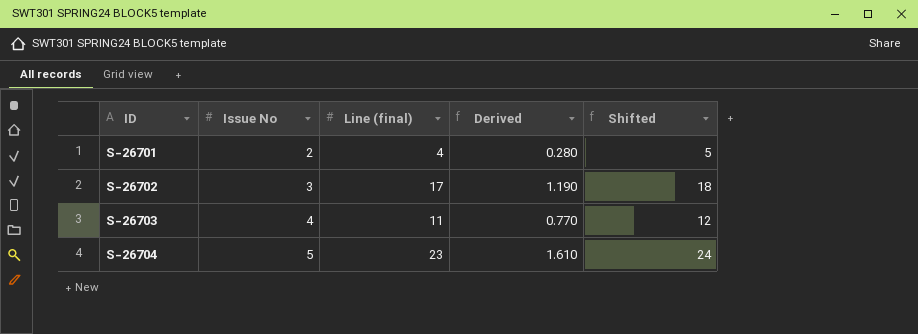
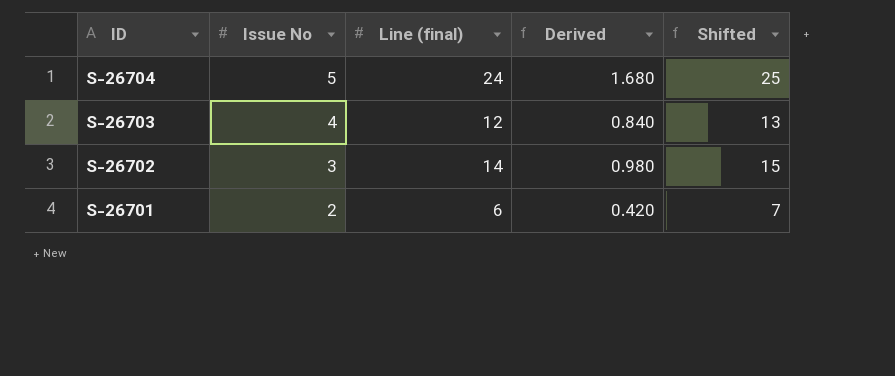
row order: ID ascending -> ID descending
S-26704 | Line (final): 23 -> 24
S-26704 | Derived: 1.610 -> 1.680
S-26704 | Shifted: 24 -> 25
S-26703 | Line (final): 11 -> 12
S-26703 | Derived: 0.770 -> 0.840
S-26703 | Shifted: 12 -> 13
S-26702 | Line (final): 17 -> 14
S-26702 | Derived: 1.190 -> 0.980
S-26702 | Shifted: 18 -> 15
S-26701 | Line (final): 4 -> 6
S-26701 | Derived: 0.280 -> 0.420
S-26701 | Shifted: 5 -> 7

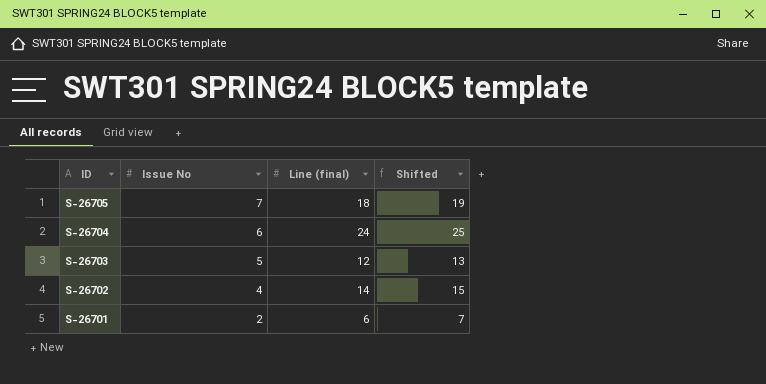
column Derived | formula: [Line (final)] * 0.07 -> none
row S-26705: none -> 7 | 18 | 19
S-26704 | Issue No: 5 -> 6
S-26703 | Issue No: 4 -> 5
S-26702 | Issue No: 3 -> 4

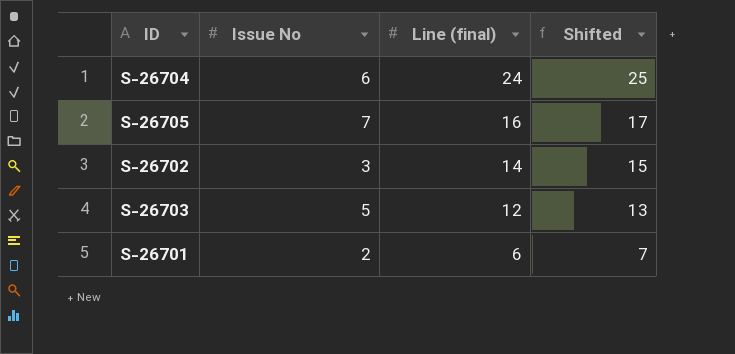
row order: ID descending -> Line (final) descending
S-26705 | Line (final): 18 -> 16
S-26705 | Shifted: 19 -> 17
S-26702 | Issue No: 4 -> 3

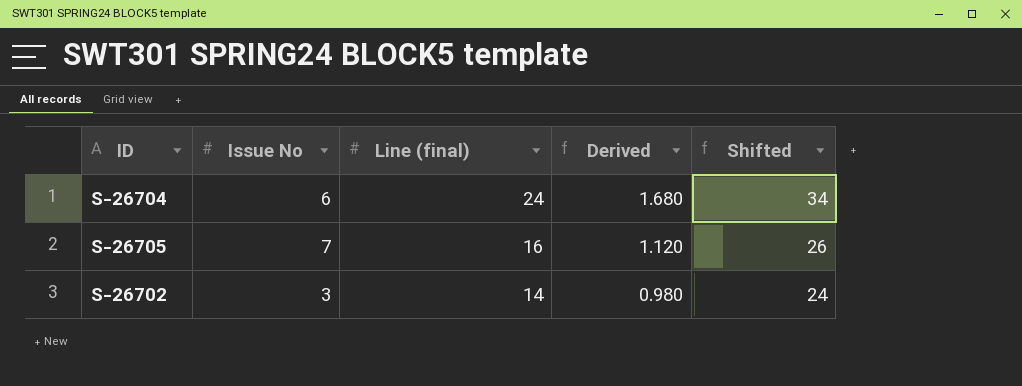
column Derived | formula: none -> [Line (final)] * 0.07
column Shifted | formula: [Line (final)] + 1 -> [Line (final)] + 10
row S-26703: 5 | 12 | 13 -> none
row S-26701: 2 | 6 | 7 -> none

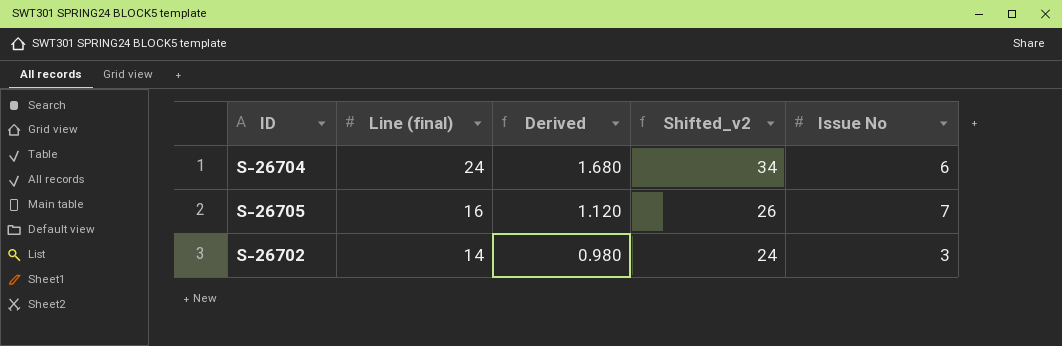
column name: Shifted -> Shifted_v2
column Issue No | position: 2 -> 5

